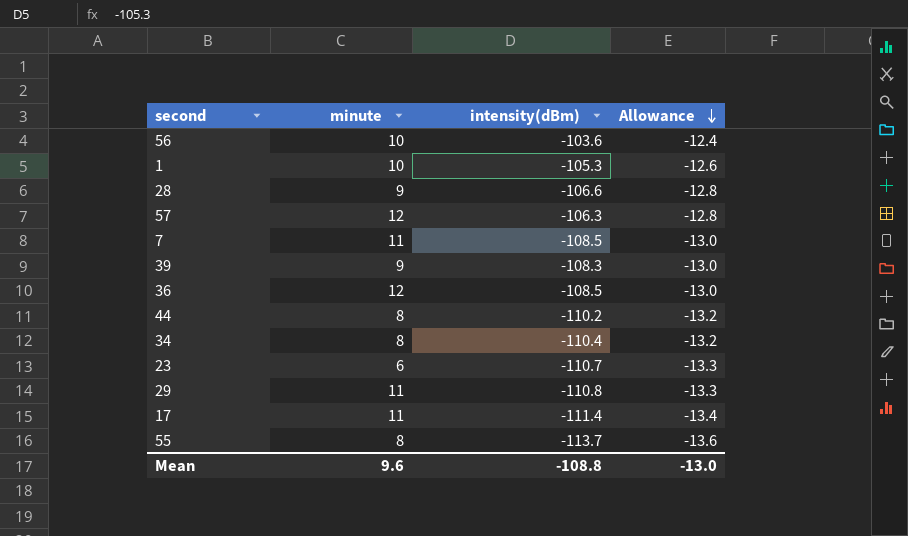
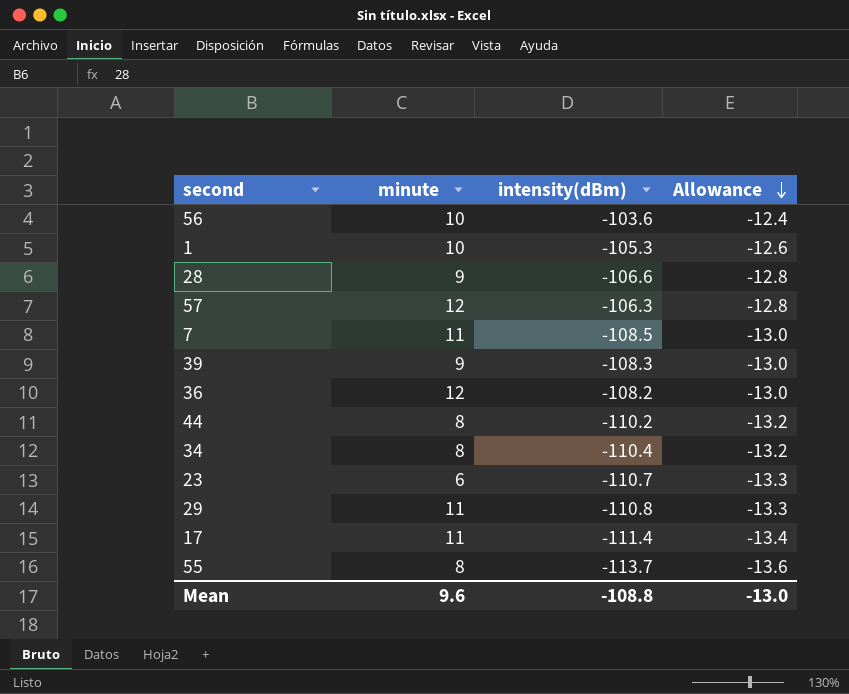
36 | intensity(dBm): -108.5 -> -108.2

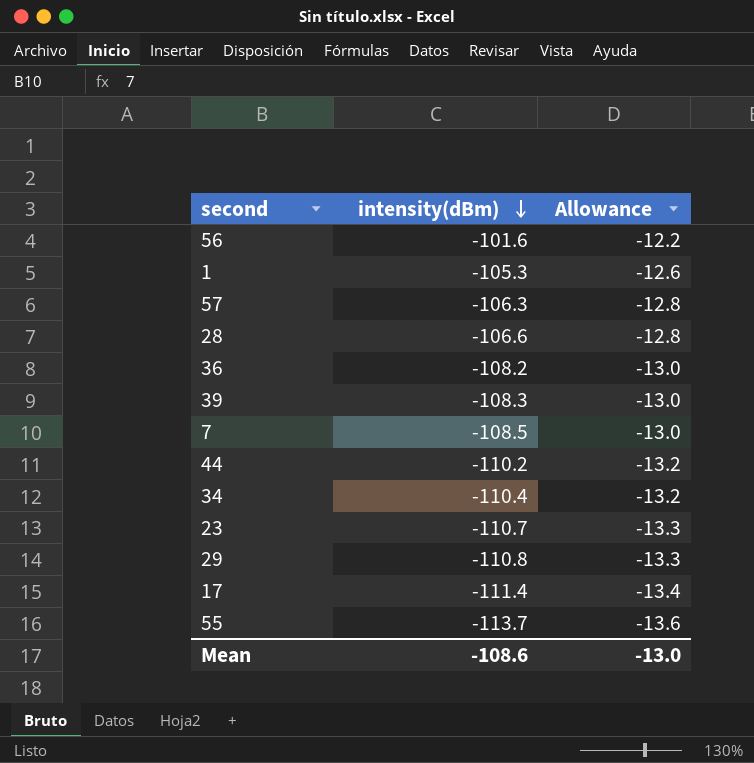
row order: Allowance descending -> intensity(dBm) descending
column minute | position: 2 -> none
56 | intensity(dBm): -103.6 -> -101.6
56 | Allowance: -12.4 -> -12.2
Mean | intensity(dBm): -108.8 -> -108.6

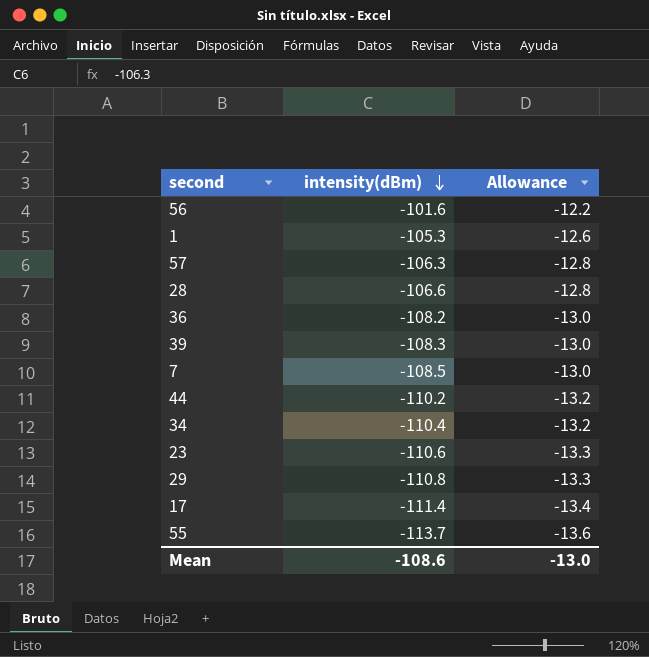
23 | intensity(dBm): -110.7 -> -110.6

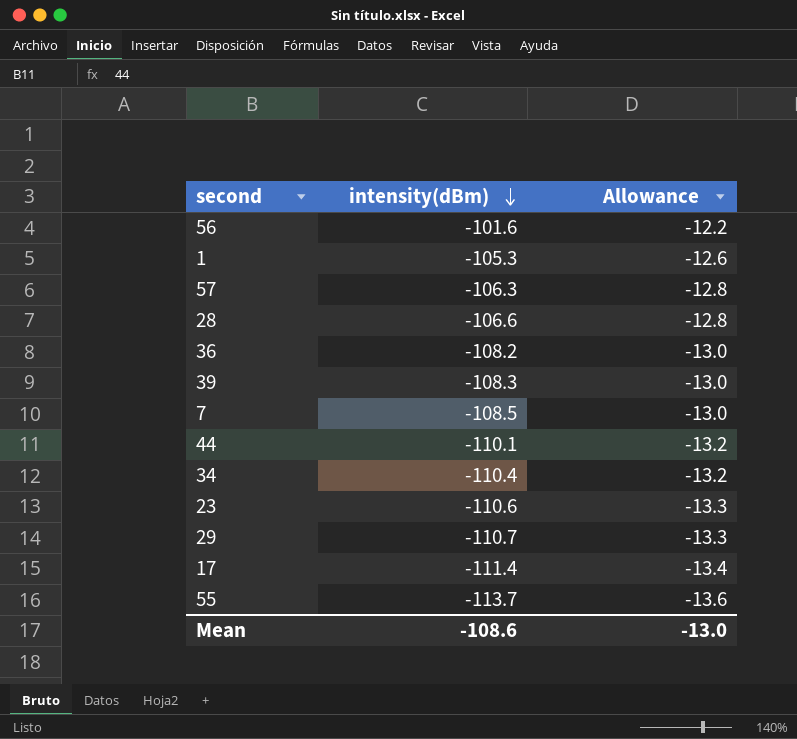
44 | intensity(dBm): -110.2 -> -110.1
29 | intensity(dBm): -110.8 -> -110.7

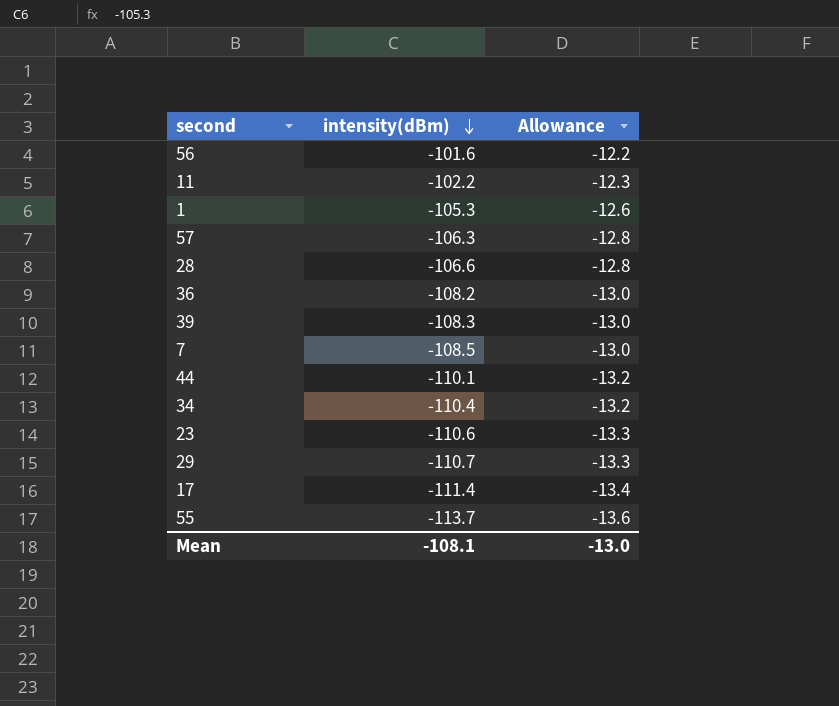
row 11: none -> -102.2 | -12.3
Mean | intensity(dBm): -108.6 -> -108.1

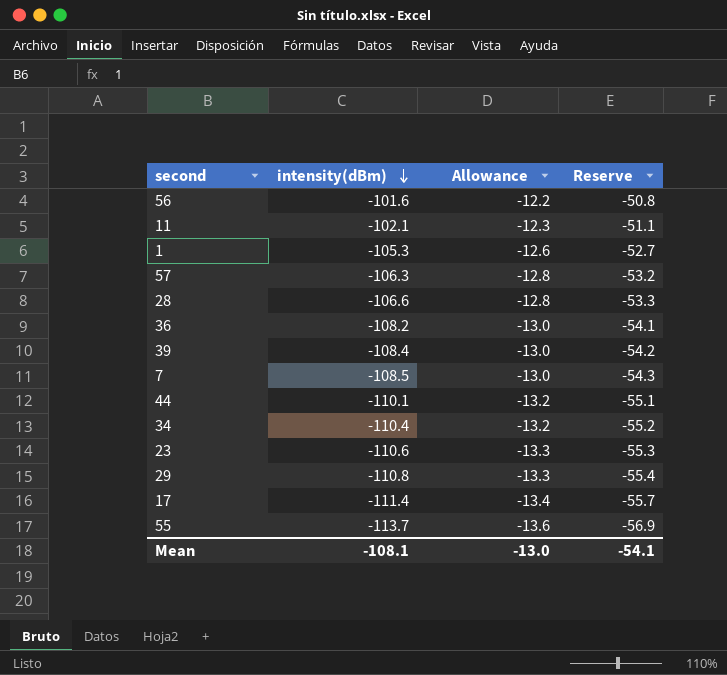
column Reserve | formula: none -> [intensity(dBm)] * 0.5
11 | intensity(dBm): -102.2 -> -102.1
39 | intensity(dBm): -108.3 -> -108.4
29 | intensity(dBm): -110.7 -> -110.8

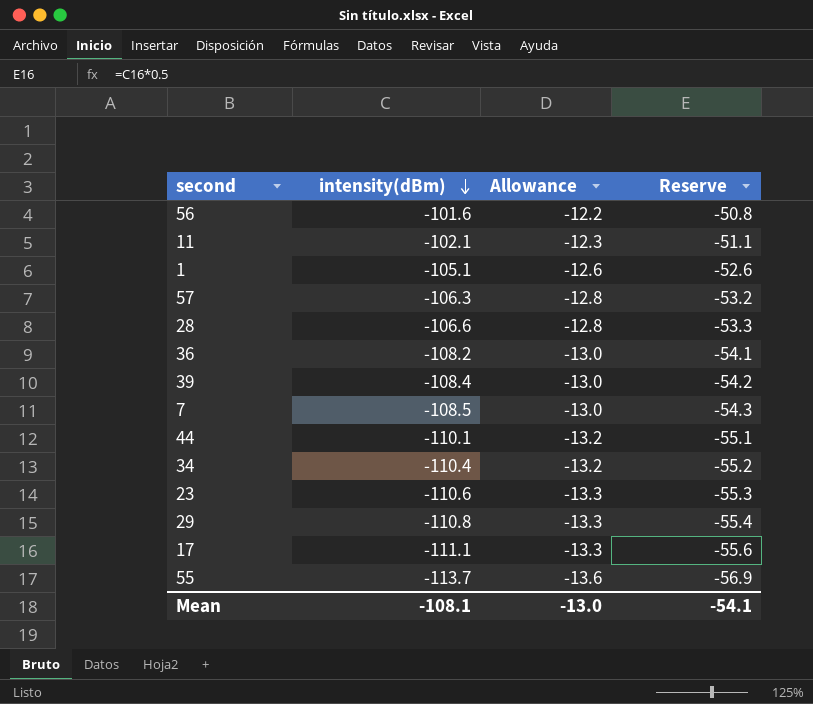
1 | intensity(dBm): -105.3 -> -105.1
1 | Reserve: -52.7 -> -52.6
17 | intensity(dBm): -111.4 -> -111.1
17 | Allowance: -13.4 -> -13.3
17 | Reserve: -55.7 -> -55.6

